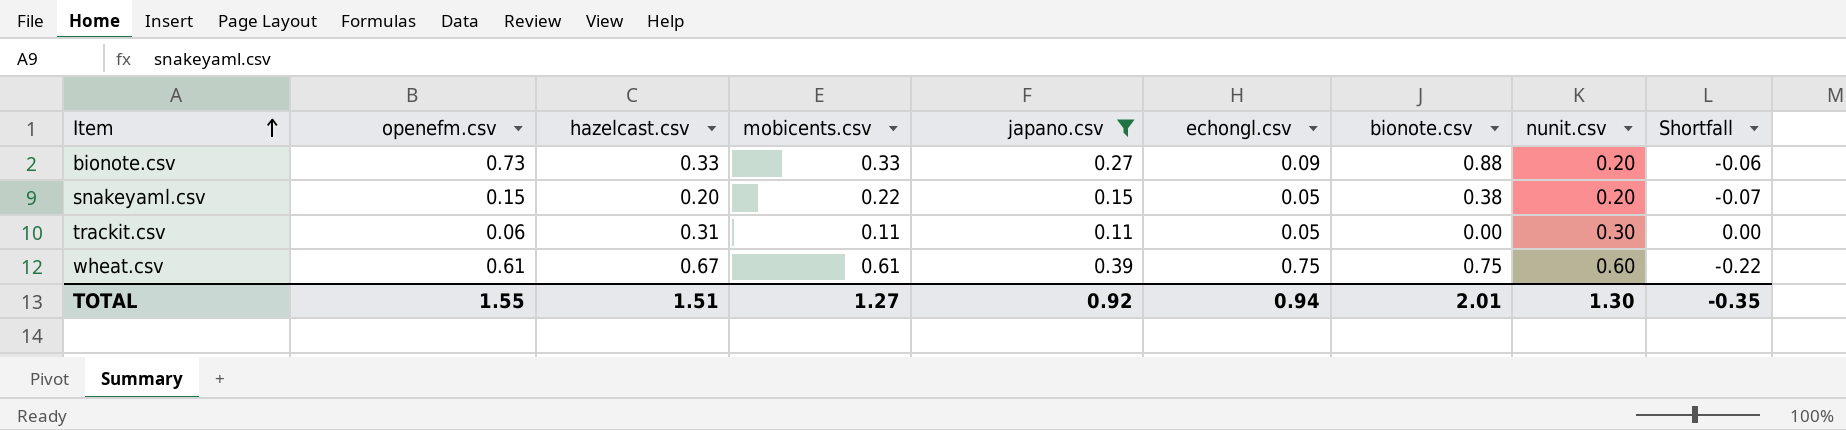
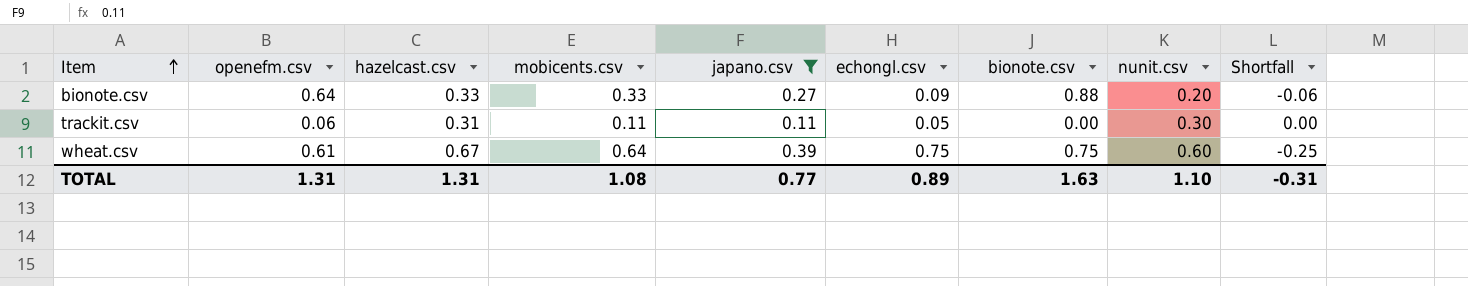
row snakeyaml.csv: 0.15 | 0.20 | 0.22 | 0.15 | 0.05 | 0.38 | 0.20 | -0.07 -> none
bionote.csv | openefm.csv: 0.73 -> 0.64
wheat.csv | mobicents.csv: 0.61 -> 0.64
wheat.csv | Shortfall: -0.22 -> -0.25
TOTAL | openefm.csv: 1.55 -> 1.31
TOTAL | hazelcast.csv: 1.51 -> 1.31
TOTAL | mobicents.csv: 1.27 -> 1.08
TOTAL | japano.csv: 0.92 -> 0.77
TOTAL | echongl.csv: 0.94 -> 0.89
TOTAL | bionote.csv: 2.01 -> 1.63
TOTAL | nunit.csv: 1.30 -> 1.10
TOTAL | Shortfall: -0.35 -> -0.31

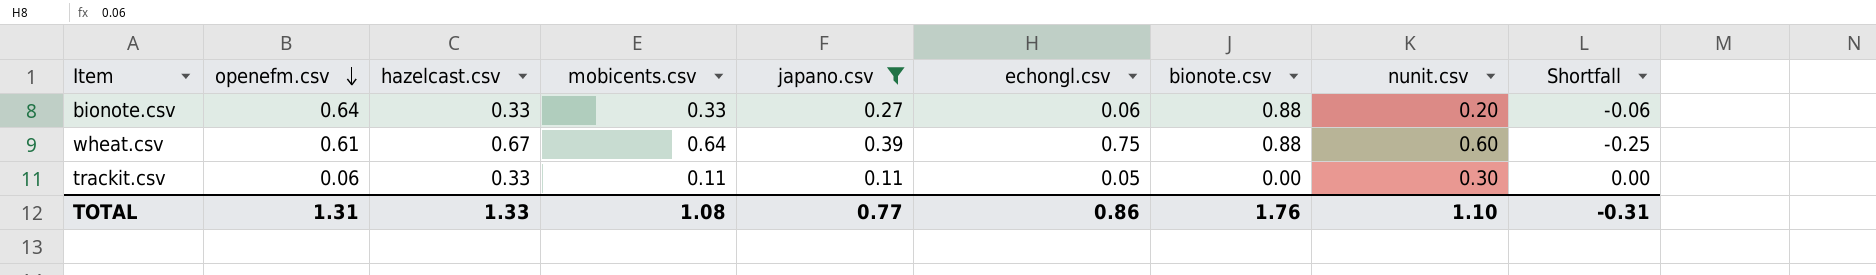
row order: Item ascending -> openefm.csv descending
bionote.csv | echongl.csv: 0.09 -> 0.06
wheat.csv | bionote.csv: 0.75 -> 0.88
trackit.csv | hazelcast.csv: 0.31 -> 0.33
TOTAL | hazelcast.csv: 1.31 -> 1.33
TOTAL | echongl.csv: 0.89 -> 0.86
TOTAL | bionote.csv: 1.63 -> 1.76

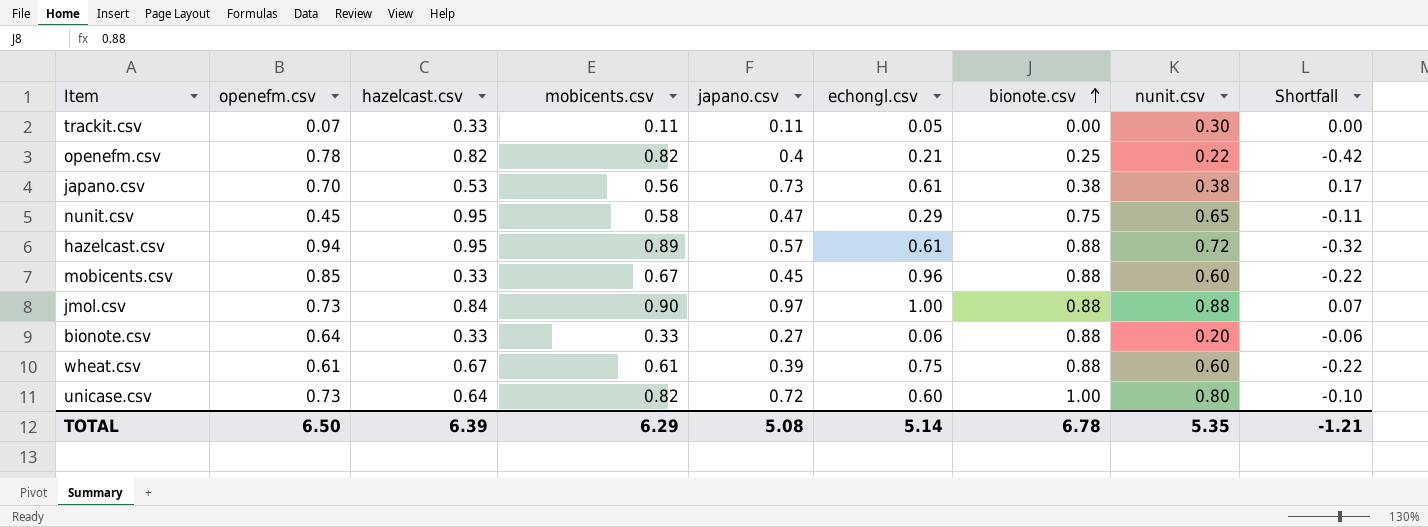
filter: japano.csv <= 0.39 -> none
row order: openefm.csv descending -> bionote.csv ascending
trackit.csv | openefm.csv: 0.06 -> 0.07
wheat.csv | mobicents.csv: 0.64 -> 0.61
wheat.csv | Shortfall: -0.25 -> -0.22
TOTAL | openefm.csv: 1.31 -> 6.50
TOTAL | hazelcast.csv: 1.33 -> 6.39
TOTAL | mobicents.csv: 1.08 -> 6.29
TOTAL | japano.csv: 0.77 -> 5.08
TOTAL | echongl.csv: 0.86 -> 5.14
TOTAL | bionote.csv: 1.76 -> 6.78
TOTAL | nunit.csv: 1.10 -> 5.35
TOTAL | Shortfall: -0.31 -> -1.21

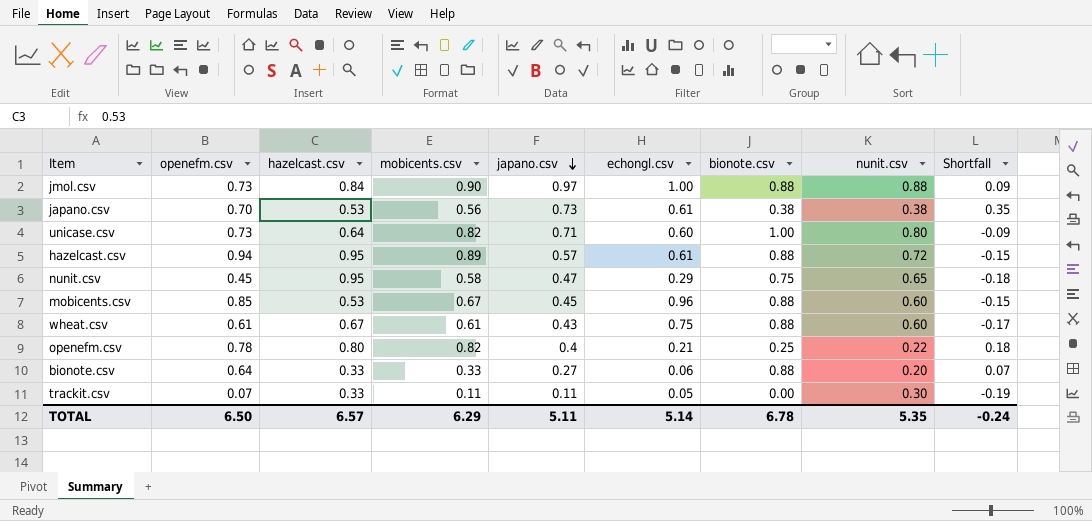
row order: bionote.csv ascending -> japano.csv descending
column Shortfall | formula: [japano.csv] - [mobicents.csv] -> [japano.csv] - [nunit.csv]
unicase.csv | japano.csv: 0.72 -> 0.71
mobicents.csv | hazelcast.csv: 0.33 -> 0.53
wheat.csv | japano.csv: 0.39 -> 0.43
openefm.csv | hazelcast.csv: 0.82 -> 0.80
TOTAL | hazelcast.csv: 6.39 -> 6.57
TOTAL | japano.csv: 5.08 -> 5.11
TOTAL | Shortfall: -1.21 -> -0.24

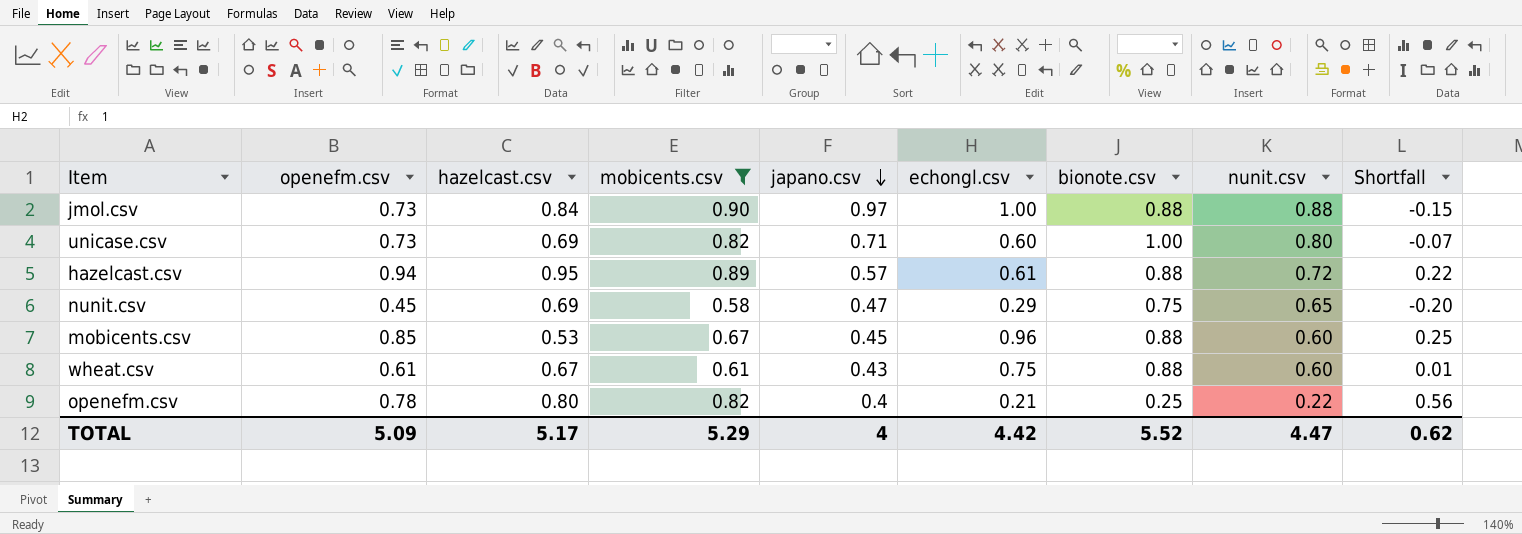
filter: none -> mobicents.csv >= 0.58
column Shortfall | formula: [japano.csv] - [nunit.csv] -> [openefm.csv] - [nunit.csv]
unicase.csv | hazelcast.csv: 0.64 -> 0.69
nunit.csv | hazelcast.csv: 0.95 -> 0.69
TOTAL | openefm.csv: 6.50 -> 5.09
TOTAL | hazelcast.csv: 6.57 -> 5.17
TOTAL | mobicents.csv: 6.29 -> 5.29
TOTAL | japano.csv: 5.11 -> 4
TOTAL | echongl.csv: 5.14 -> 4.42
TOTAL | bionote.csv: 6.78 -> 5.52
TOTAL | nunit.csv: 5.35 -> 4.47
TOTAL | Shortfall: -0.24 -> 0.62

